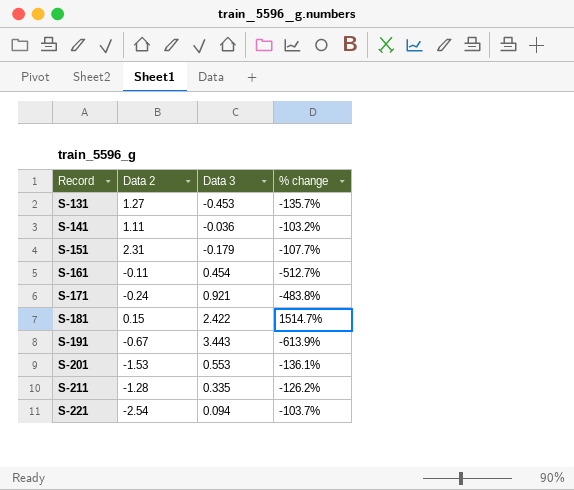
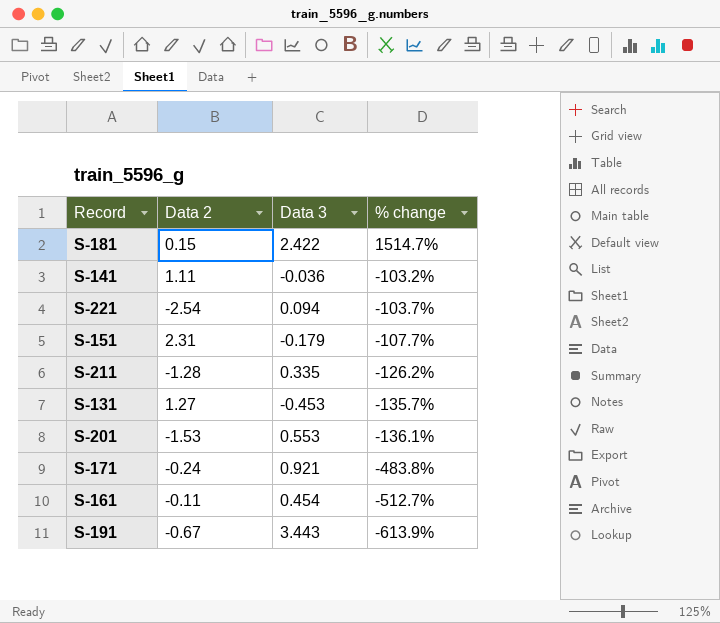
row order: Record ascending -> % change descending

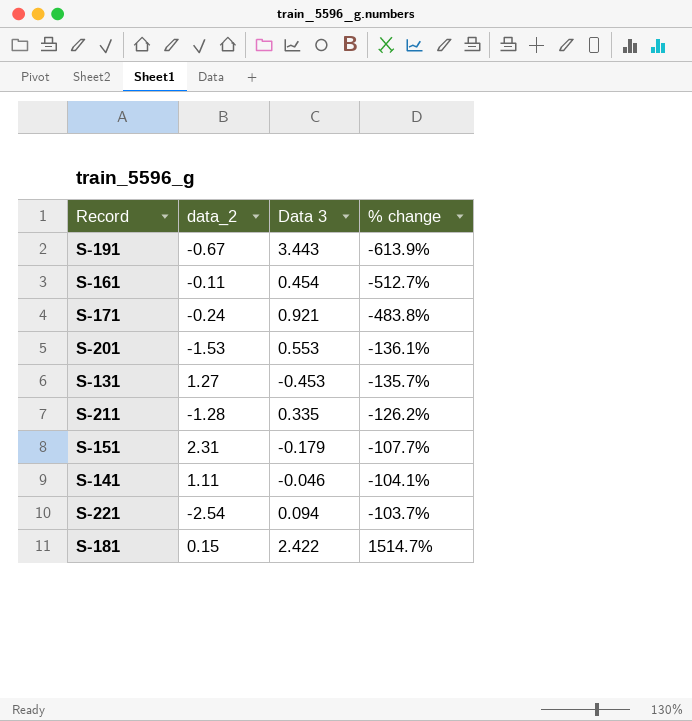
row order: % change descending -> % change ascending
column name: Data 2 -> data_2
S-141 | Data 3: -0.036 -> -0.046
S-141 | % change: -103.2% -> -104.1%

